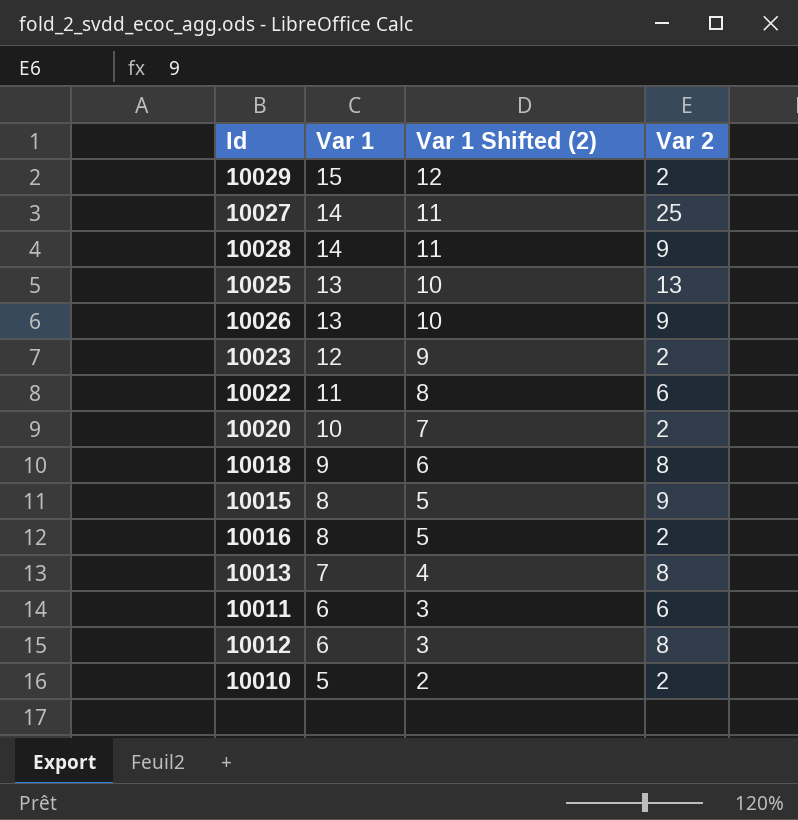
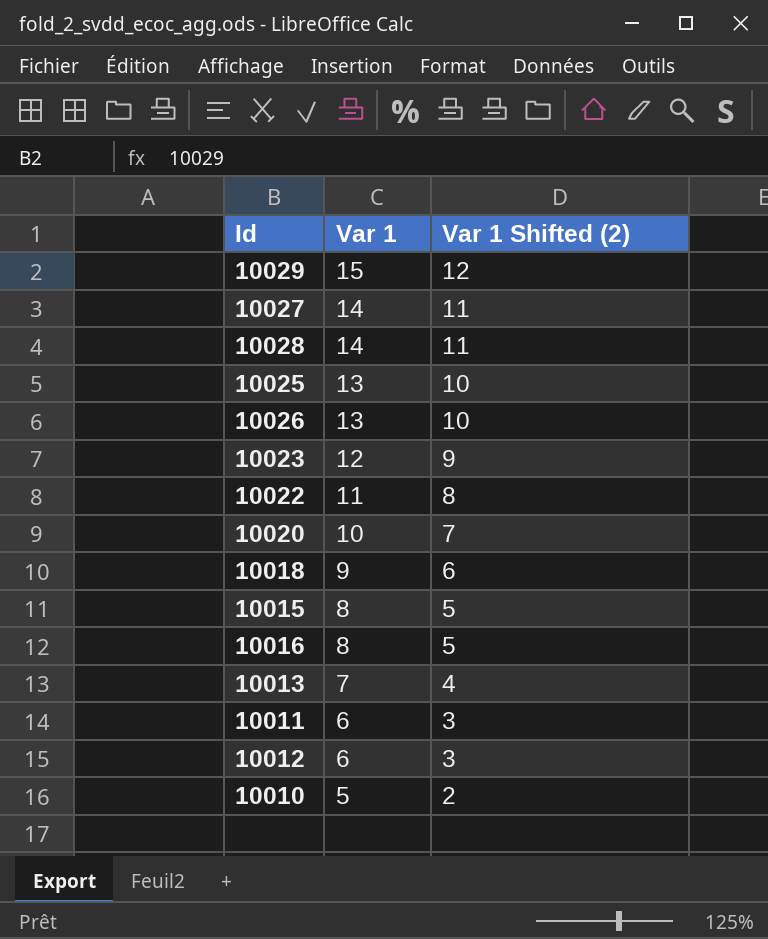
column Var 2 | position: 4 -> none

